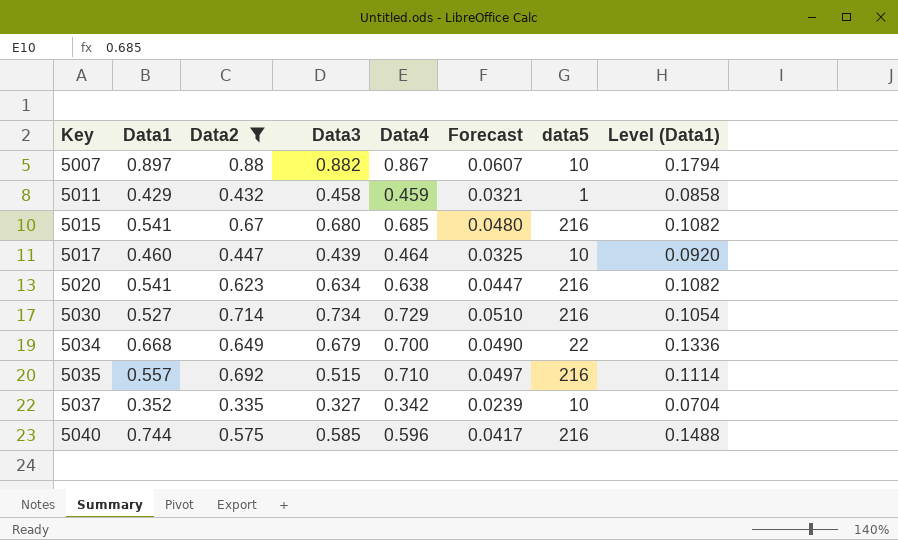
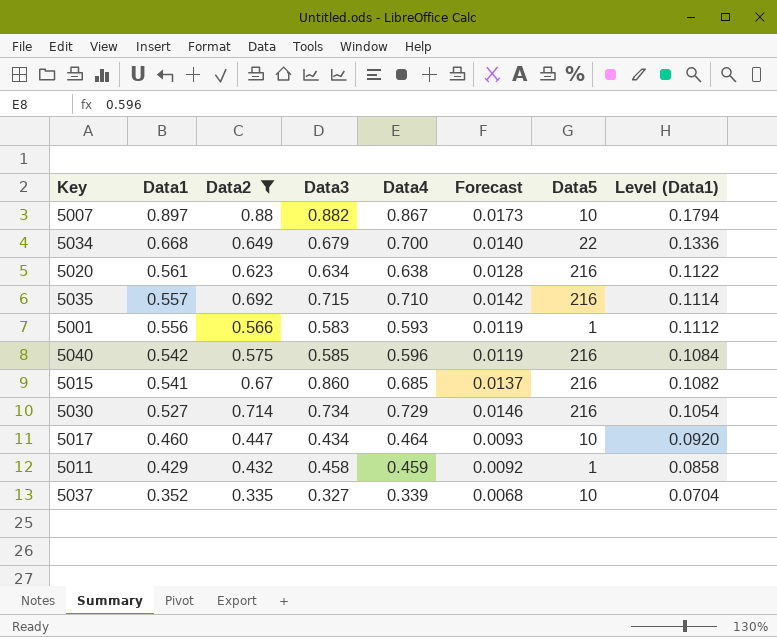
row order: Key ascending -> Data1 descending
column Forecast | formula: [Data4] * 0.07 -> [Data4] * 0.02
column name: data5 -> Data5
5020 | Data1: 0.541 -> 0.561
5020 | Level (Data1): 0.1082 -> 0.1122
5035 | Data3: 0.515 -> 0.715
row 5001: none -> 0.556 | 0.566 | 0.583 | 0.593 | 0.0119 | 1 | 0.1112
5040 | Data1: 0.744 -> 0.542
5040 | Level (Data1): 0.1488 -> 0.1084
5015 | Data3: 0.680 -> 0.860
5017 | Data3: 0.439 -> 0.434
5037 | Data4: 0.342 -> 0.339

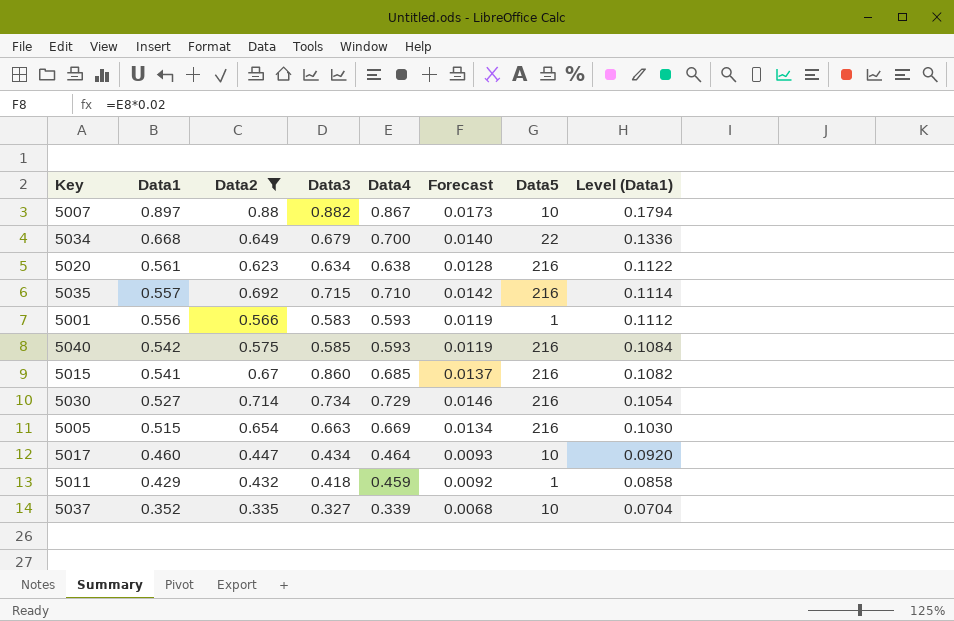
5040 | Data4: 0.596 -> 0.593
row 5005: none -> 0.515 | 0.654 | 0.663 | 0.669 | 0.0134 | 216 | 0.1030
5011 | Data3: 0.458 -> 0.418

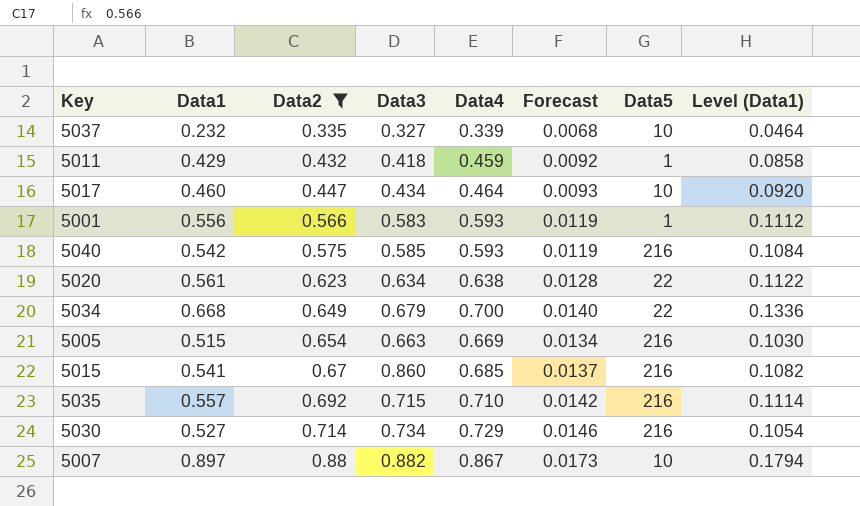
row order: Data1 descending -> Data2 ascending
5037 | Data1: 0.352 -> 0.232
5037 | Level (Data1): 0.0704 -> 0.0464
5020 | Data5: 216 -> 22

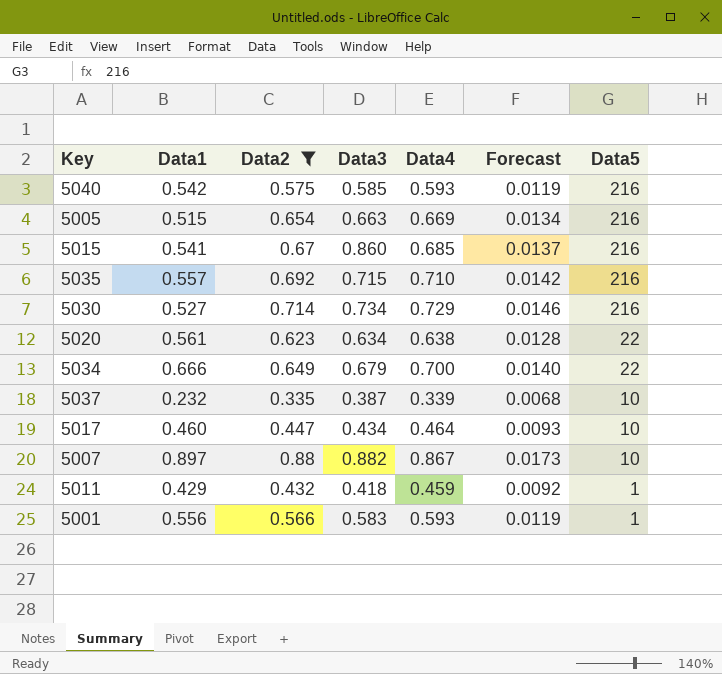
row order: Data2 ascending -> Data5 descending
column Level (Data1) | formula: [Data1] * 0.2 -> none
5034 | Data1: 0.668 -> 0.666
5037 | Data3: 0.327 -> 0.387

